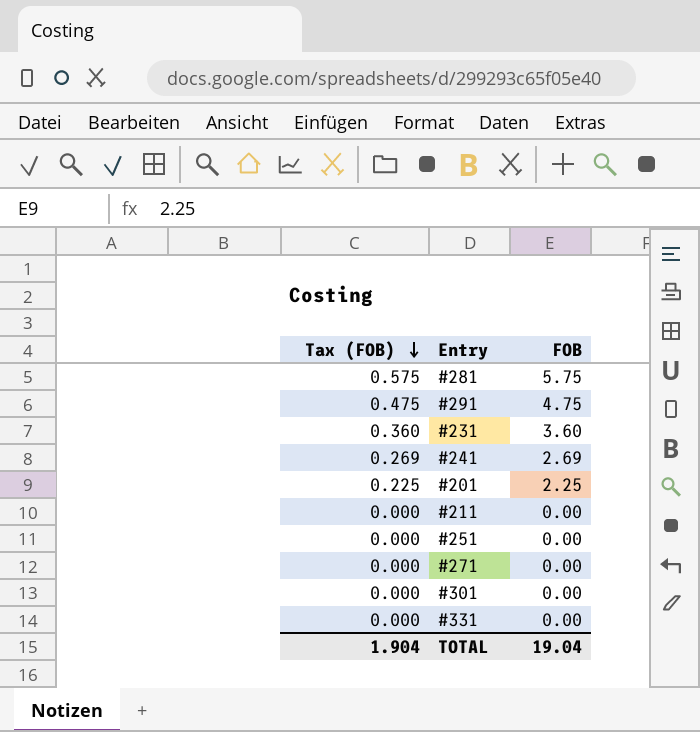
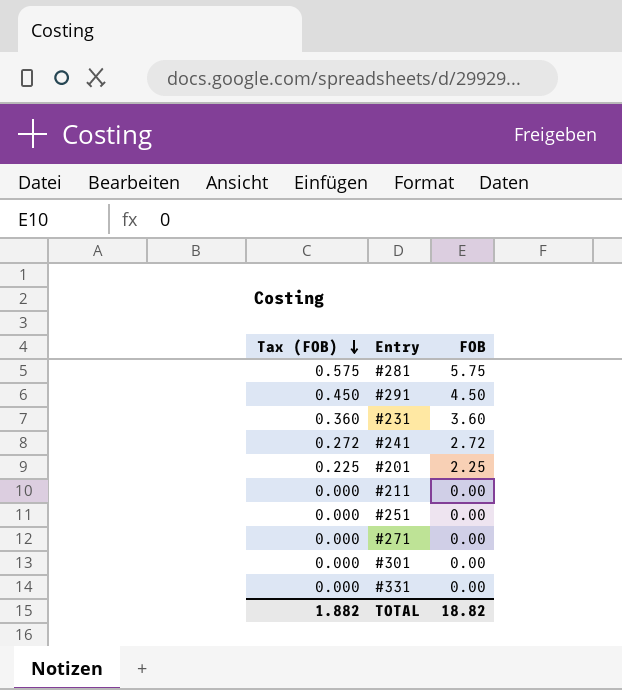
#291 | Tax (FOB): 0.475 -> 0.450
#291 | FOB: 4.75 -> 4.50
#241 | Tax (FOB): 0.269 -> 0.272
#241 | FOB: 2.69 -> 2.72
TOTAL | Tax (FOB): 1.904 -> 1.882
TOTAL | FOB: 19.04 -> 18.82

